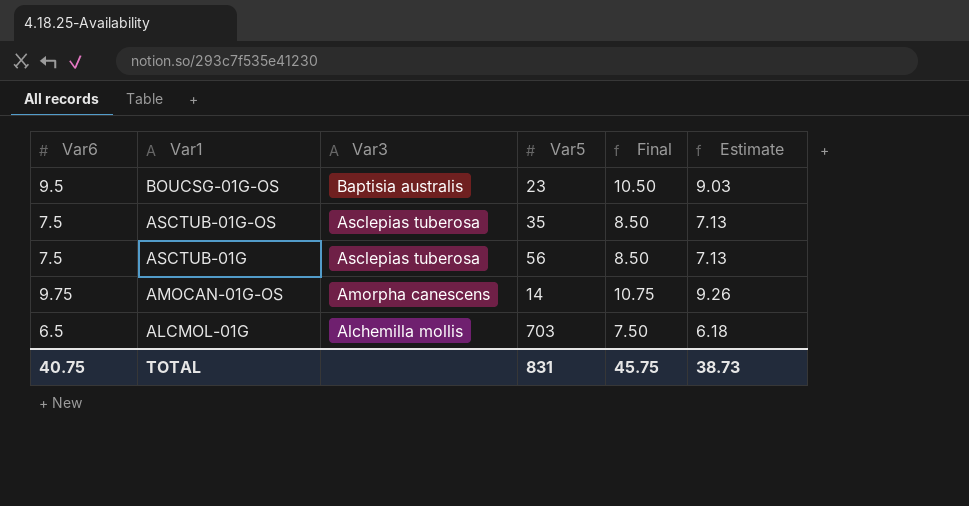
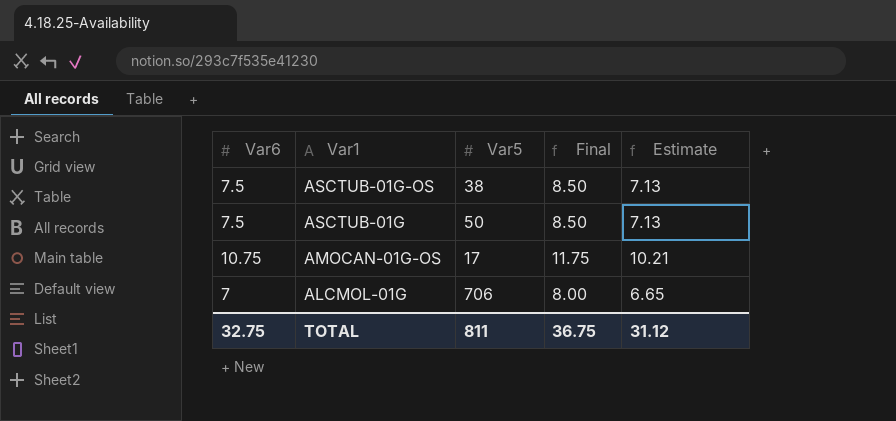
column Var3 | position: 3 -> none
row BOUCSG-01G-OS: 9.5 | Baptisia australis | 23 | 10.50 | 9.03 -> none
ASCTUB-01G-OS | Var5: 35 -> 38
ASCTUB-01G | Var5: 56 -> 50
AMOCAN-01G-OS | Var6: 9.75 -> 10.75
AMOCAN-01G-OS | Var5: 14 -> 17
AMOCAN-01G-OS | Final: 10.75 -> 11.75
AMOCAN-01G-OS | Estimate: 9.26 -> 10.21
ALCMOL-01G | Var6: 6.5 -> 7
ALCMOL-01G | Var5: 703 -> 706
ALCMOL-01G | Final: 7.50 -> 8.00
ALCMOL-01G | Estimate: 6.18 -> 6.65
TOTAL | Var6: 40.75 -> 32.75
TOTAL | Var5: 831 -> 811
TOTAL | Final: 45.75 -> 36.75
TOTAL | Estimate: 38.73 -> 31.12

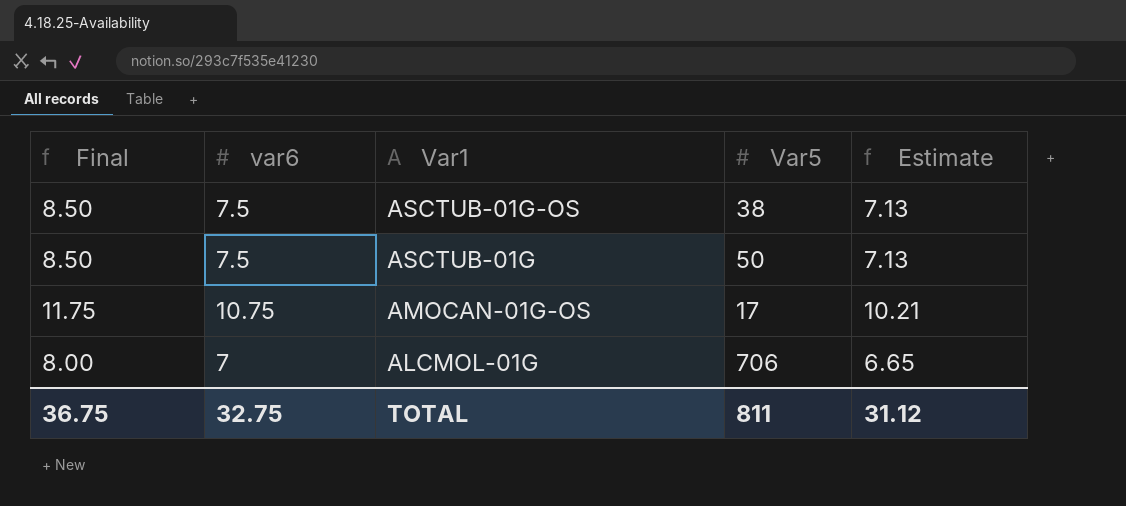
column Final | position: 4 -> 1
column name: Var6 -> var6

